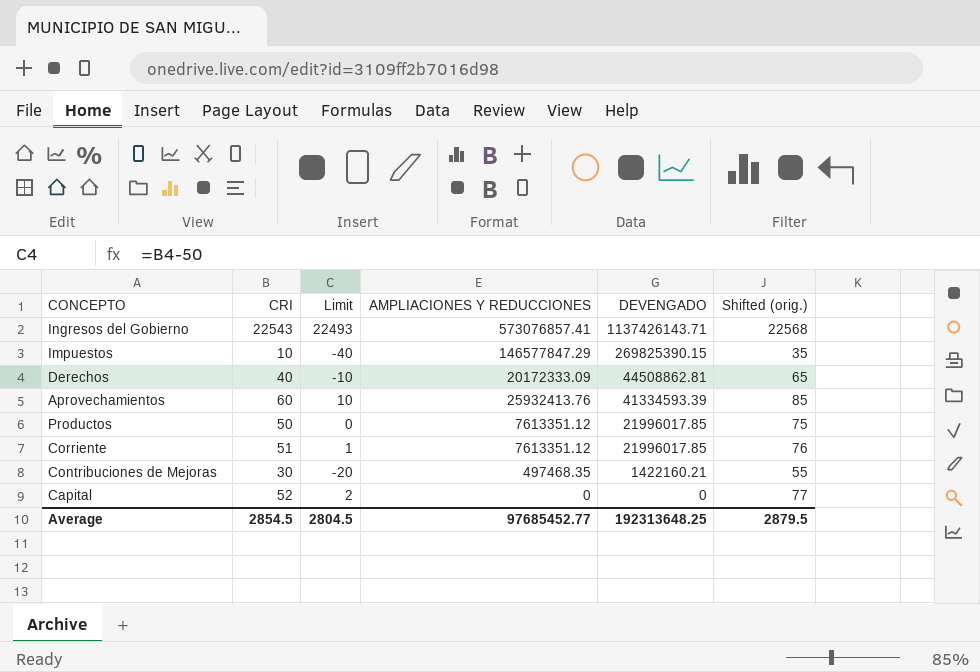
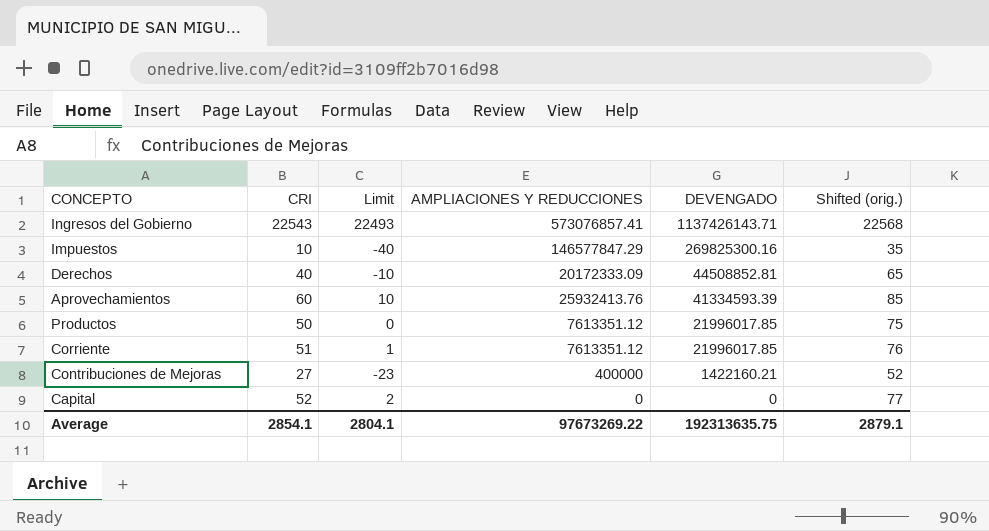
Impuestos | DEVENGADO: 269825390.15 -> 269825300.16
Derechos | DEVENGADO: 44508862.81 -> 44508852.81
Contribuciones de Mejoras | CRI: 30 -> 27
Contribuciones de Mejoras | Limit: -20 -> -23
Contribuciones de Mejoras | AMPLIACIONES Y REDUCCIONES: 497468.35 -> 400000
Contribuciones de Mejoras | Shifted (orig.): 55 -> 52
Average | CRI: 2854.5 -> 2854.1
Average | Limit: 2804.5 -> 2804.1
Average | AMPLIACIONES Y REDUCCIONES: 97685452.77 -> 97673269.22
Average | DEVENGADO: 192313648.25 -> 192313635.75
Average | Shifted (orig.): 2879.5 -> 2879.1

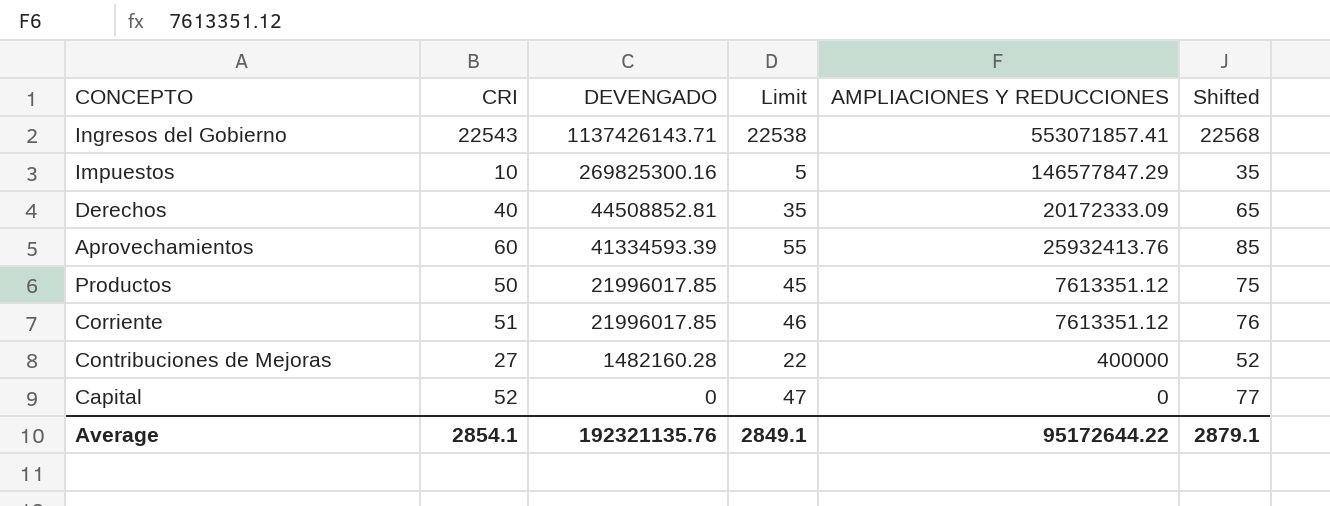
column DEVENGADO | position: 5 -> 3
column Limit | formula: [CRI] - 50 -> [CRI] - 5
column name: Shifted (orig.) -> Shifted
Ingresos del Gobierno | AMPLIACIONES Y REDUCCIONES: 573076857.41 -> 553071857.41
Contribuciones de Mejoras | DEVENGADO: 1422160.21 -> 1482160.28
Average | DEVENGADO: 192313635.75 -> 192321135.76
Average | Limit: 2804.1 -> 2849.1
Average | AMPLIACIONES Y REDUCCIONES: 97673269.22 -> 95172644.22

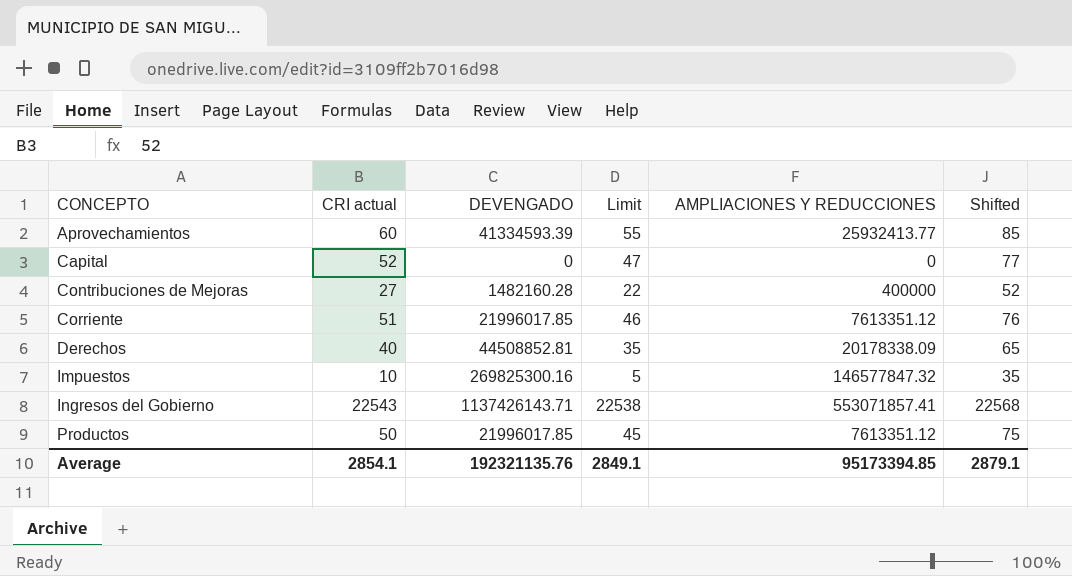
row order: DEVENGADO descending -> CONCEPTO ascending
column name: CRI -> CRI actual
Aprovechamientos | AMPLIACIONES Y REDUCCIONES: 25932413.76 -> 25932413.77
Derechos | AMPLIACIONES Y REDUCCIONES: 20172333.09 -> 20178338.09
Impuestos | AMPLIACIONES Y REDUCCIONES: 146577847.29 -> 146577847.32
Average | AMPLIACIONES Y REDUCCIONES: 95172644.22 -> 95173394.85

